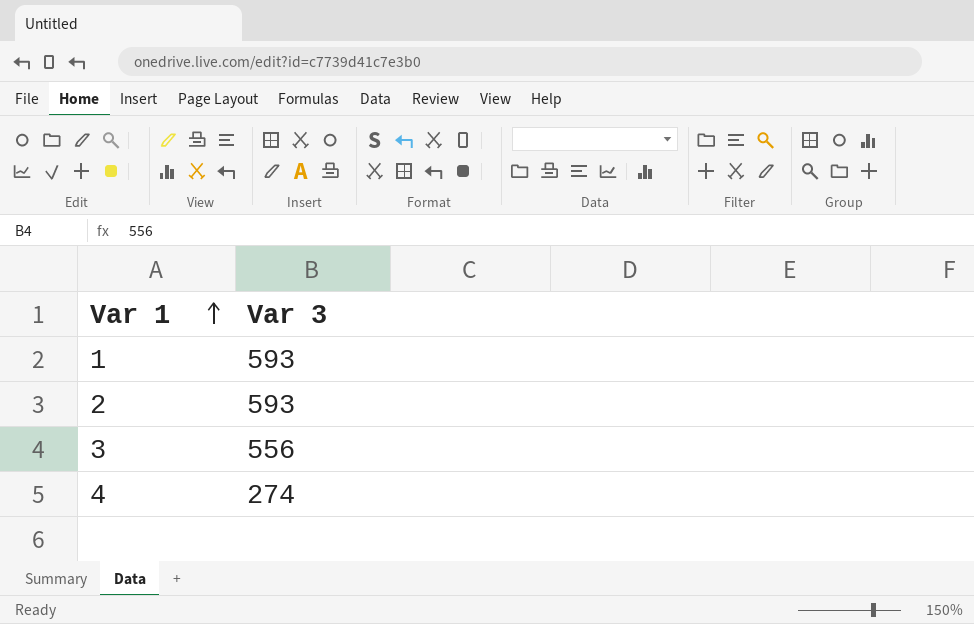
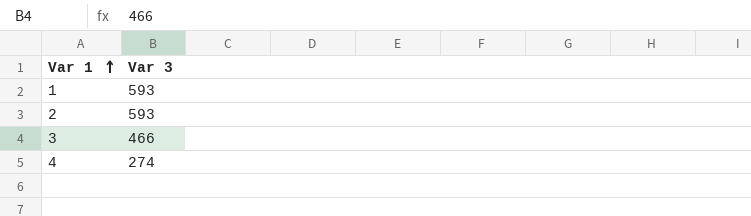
3 | Var 3: 556 -> 466

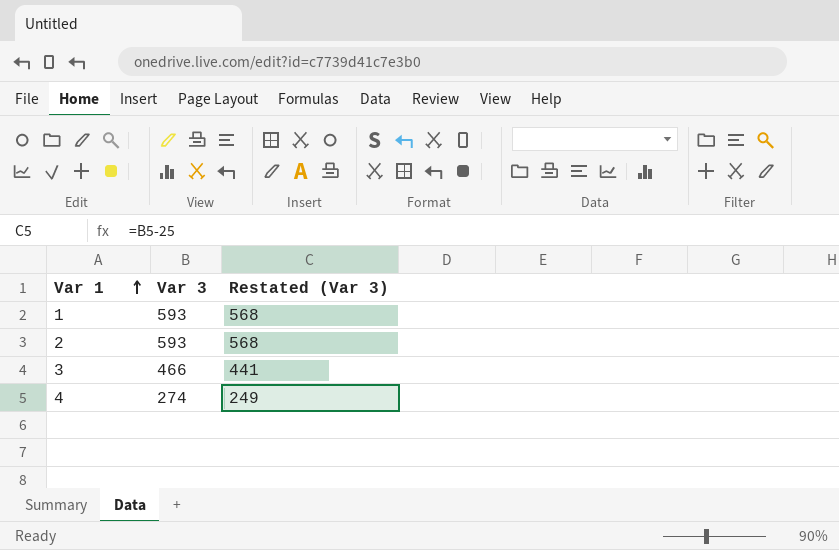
column Restated (Var 3) | formula: none -> [Var 3] - 25

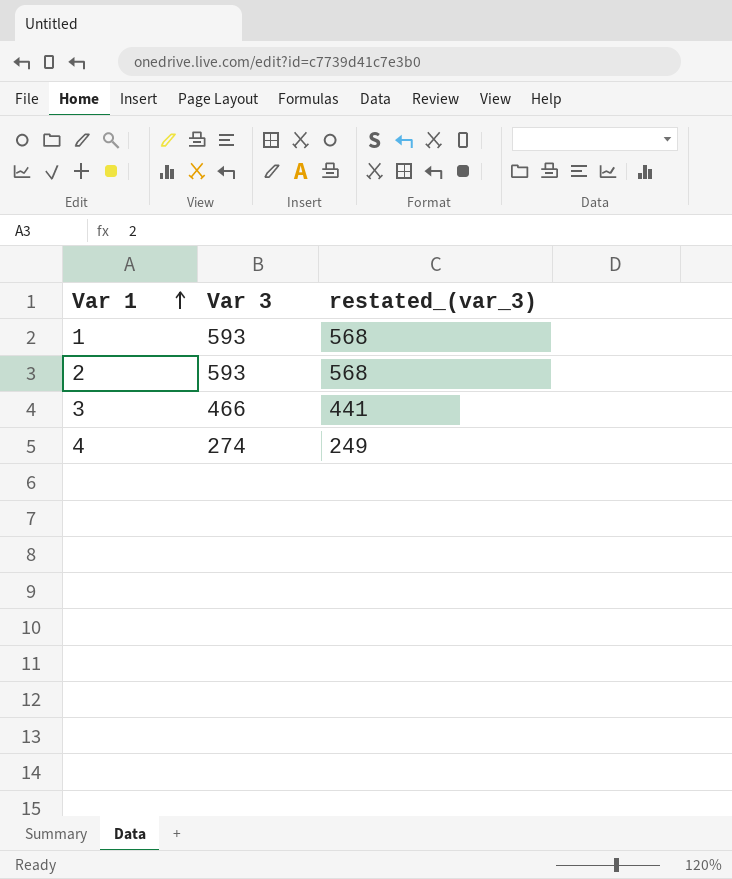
column name: Restated (Var 3) -> restated_(var_3)

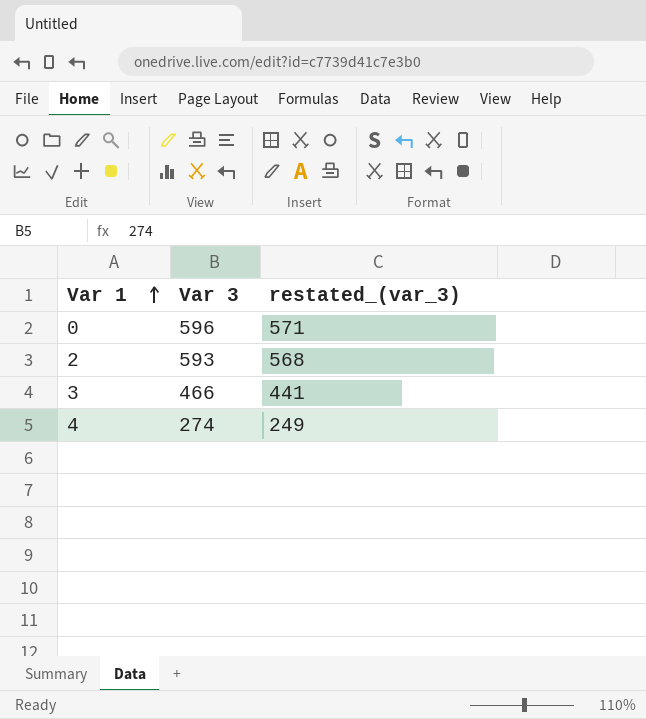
row 1: 593 | 568 -> none
row 0: none -> 596 | 571

